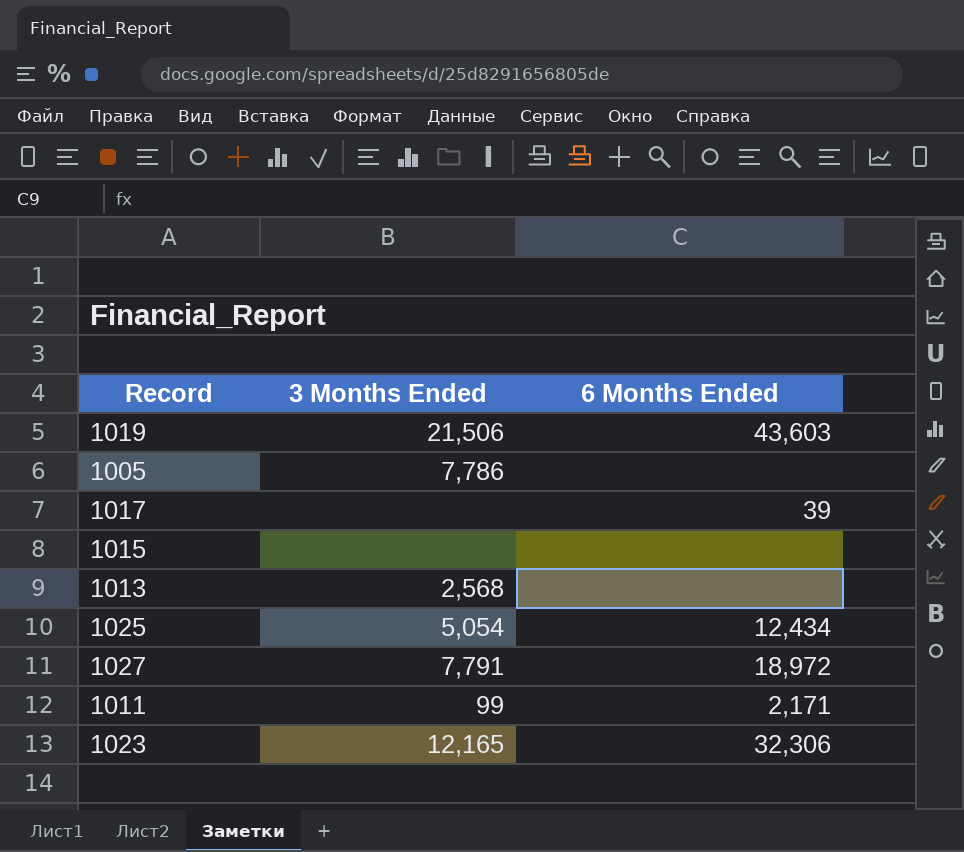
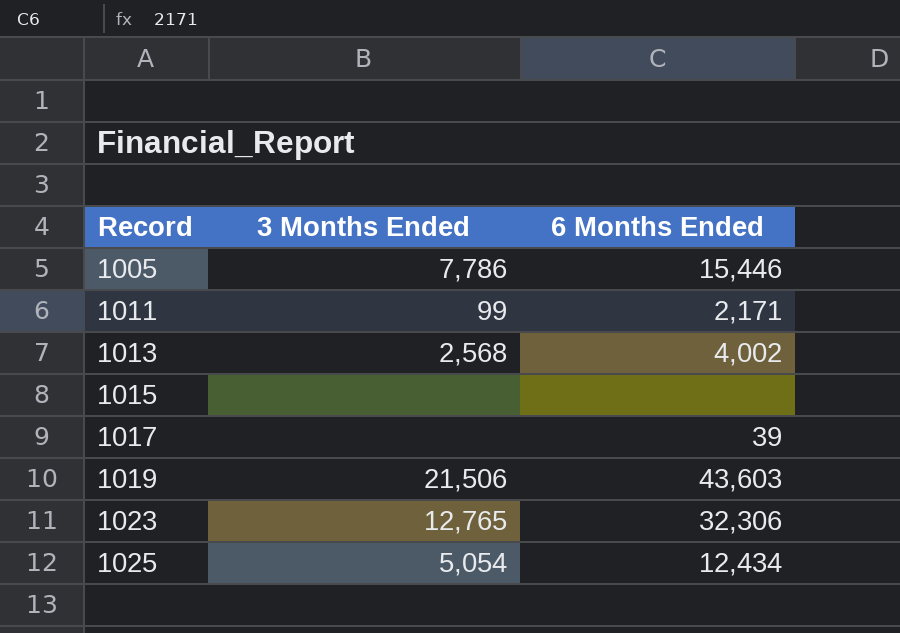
row order: none -> Record ascending
row 1027: 7,791 | 18,972 -> none
1005 | 6 Months Ended: none -> 15,446
1013 | 6 Months Ended: none -> 4,002
1023 | 3 Months Ended: 12,165 -> 12,765

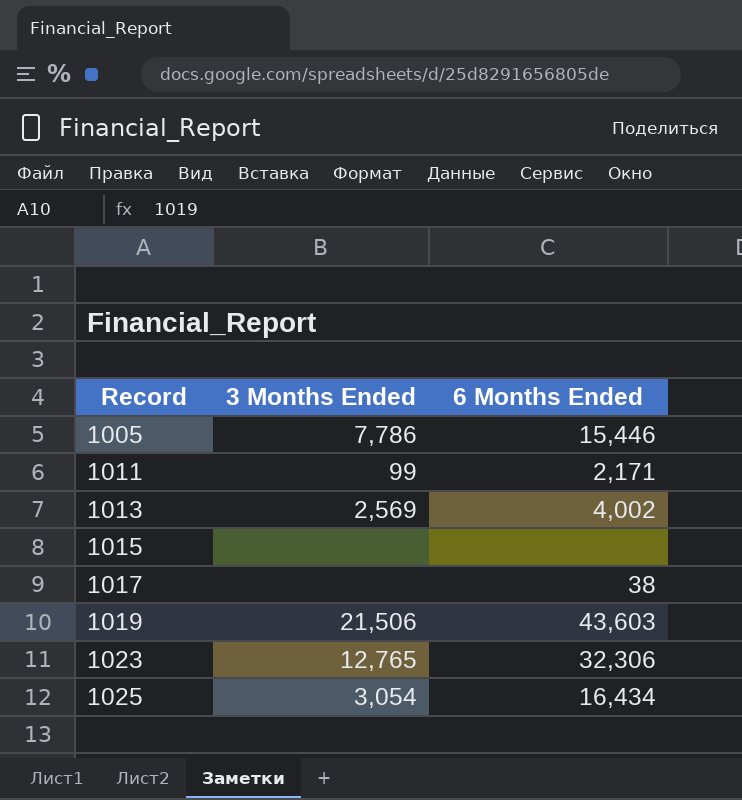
1013 | 3 Months Ended: 2,568 -> 2,569
1017 | 6 Months Ended: 39 -> 38
1025 | 3 Months Ended: 5,054 -> 3,054
1025 | 6 Months Ended: 12,434 -> 16,434

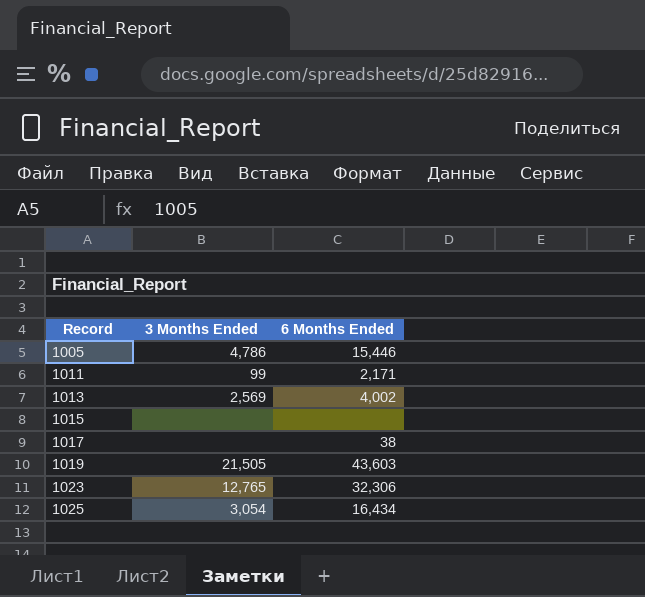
1005 | 3 Months Ended: 7,786 -> 4,786
1019 | 3 Months Ended: 21,506 -> 21,505

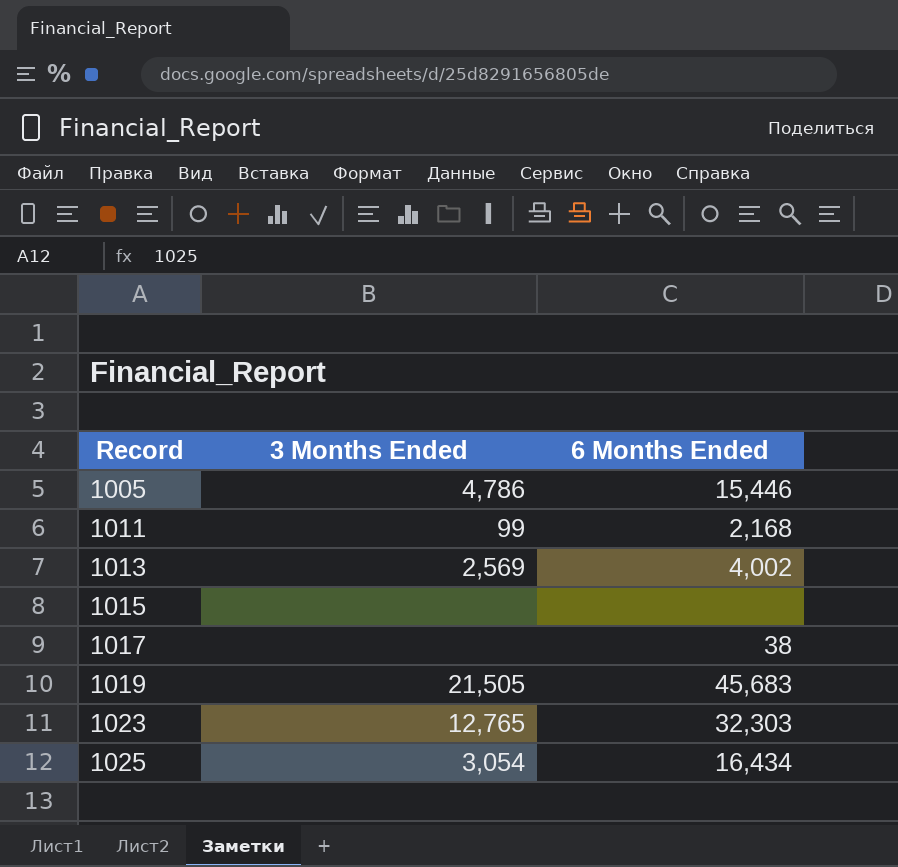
1011 | 6 Months Ended: 2,171 -> 2,168
1019 | 6 Months Ended: 43,603 -> 45,683
1023 | 6 Months Ended: 32,306 -> 32,303

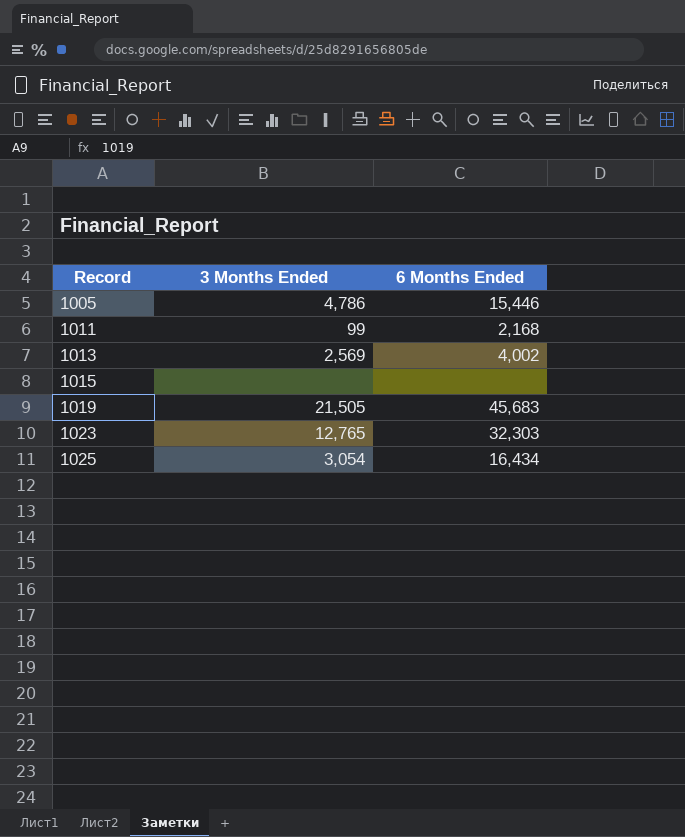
row 1017: none | 38 -> none

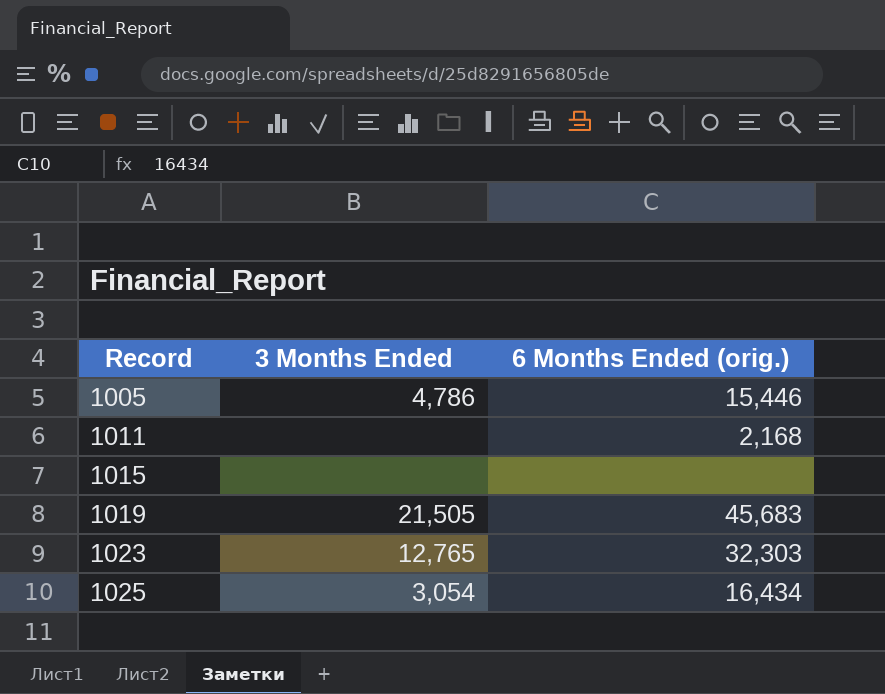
column name: 6 Months Ended -> 6 Months Ended (orig.)
row 1013: 2,569 | 4,002 -> none
1011 | 3 Months Ended: 99 -> none

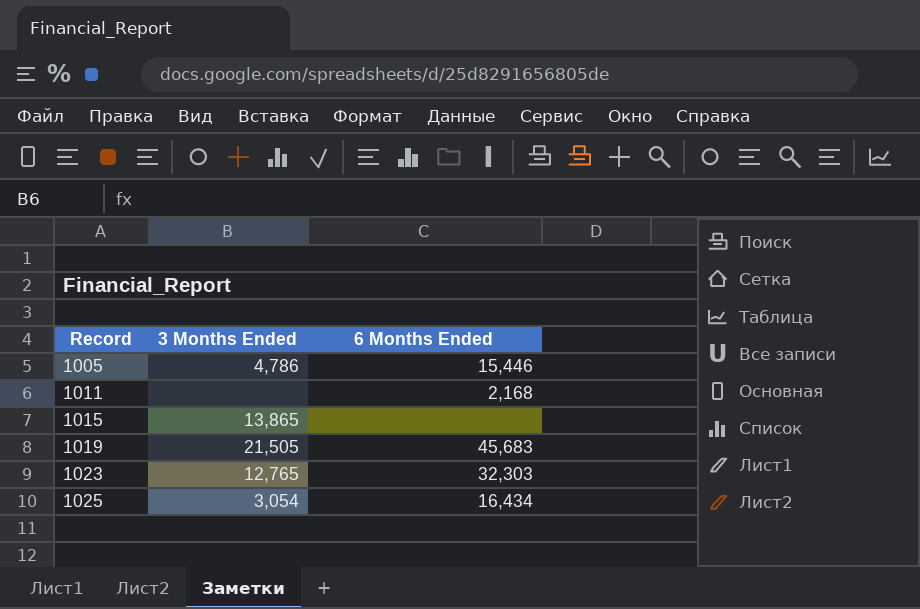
column name: 6 Months Ended (orig.) -> 6 Months Ended
1015 | 3 Months Ended: none -> 13,865

